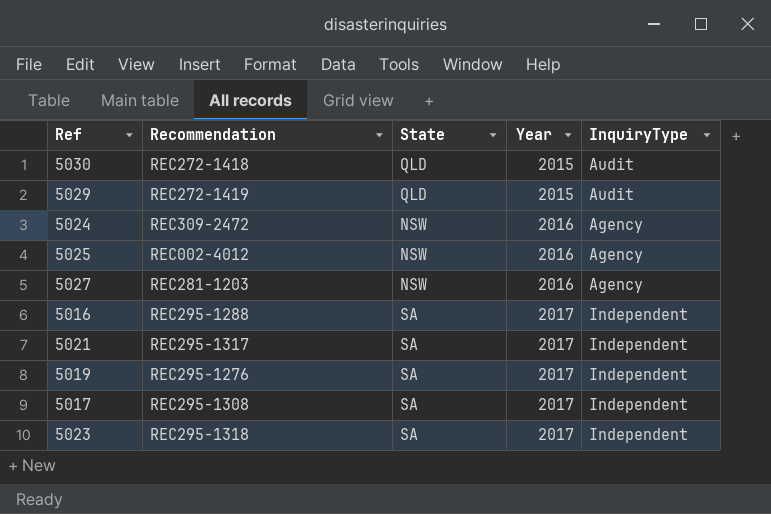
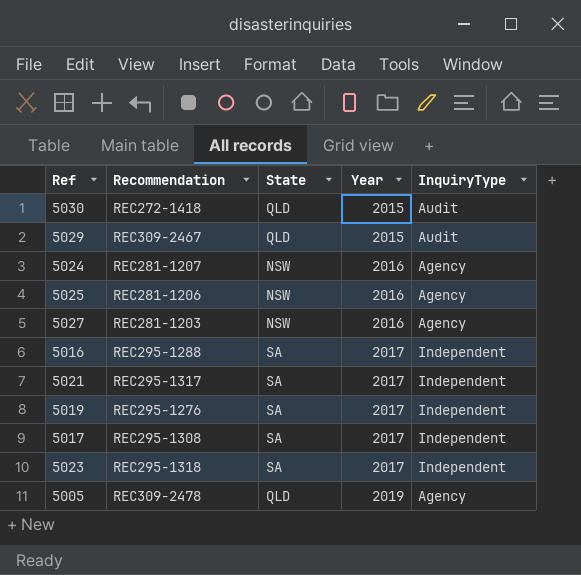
5029 | Recommendation: REC272-1419 -> REC309-2467
5024 | Recommendation: REC309-2472 -> REC281-1207
5025 | Recommendation: REC002-4012 -> REC281-1206
row 5005: none -> REC309-2478 | QLD | 2019 | Agency

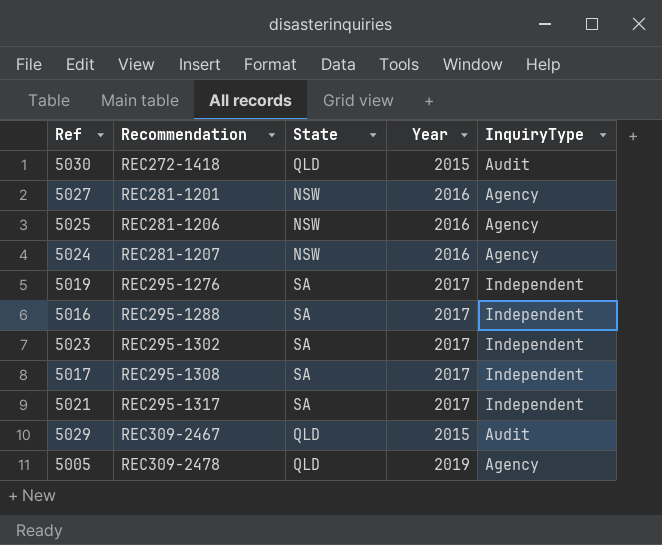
row order: Year ascending -> Recommendation ascending
5027 | Recommendation: REC281-1203 -> REC281-1201
5023 | Recommendation: REC295-1318 -> REC295-1302

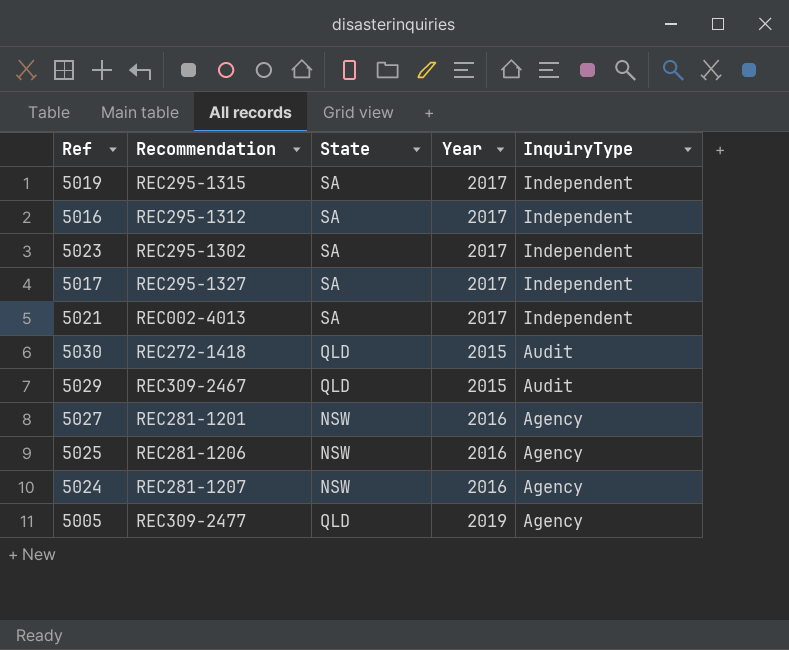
row order: Recommendation ascending -> InquiryType descending
5019 | Recommendation: REC295-1276 -> REC295-1315
5016 | Recommendation: REC295-1288 -> REC295-1312
5017 | Recommendation: REC295-1308 -> REC295-1327
5021 | Recommendation: REC295-1317 -> REC002-4013
5005 | Recommendation: REC309-2478 -> REC309-2477

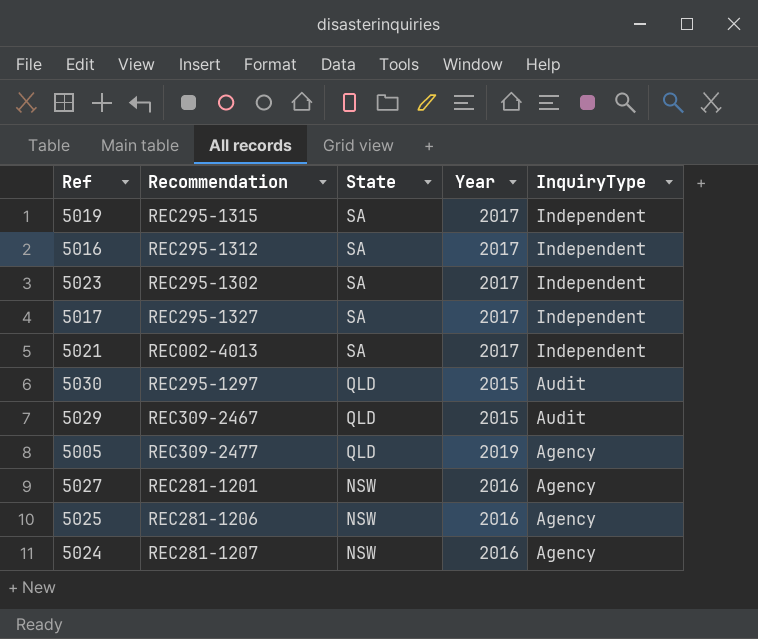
row order: InquiryType descending -> State descending
5030 | Recommendation: REC272-1418 -> REC295-1297

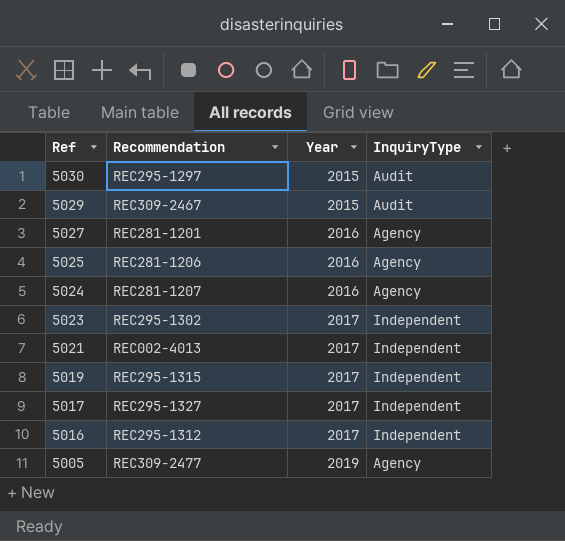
row order: State descending -> Ref descending
column State | position: 3 -> none

